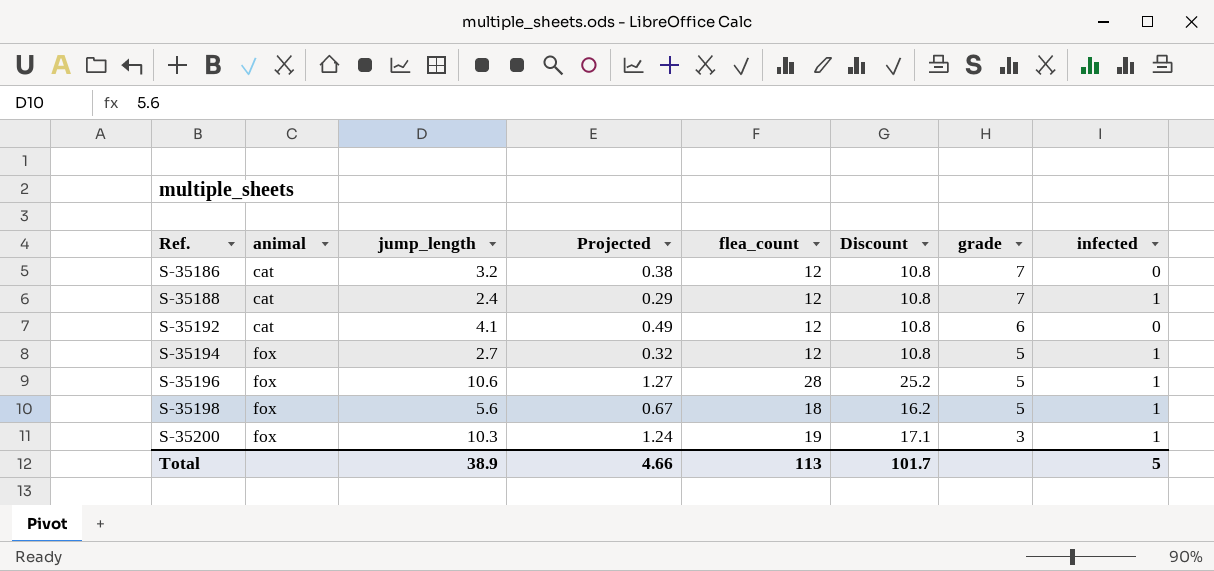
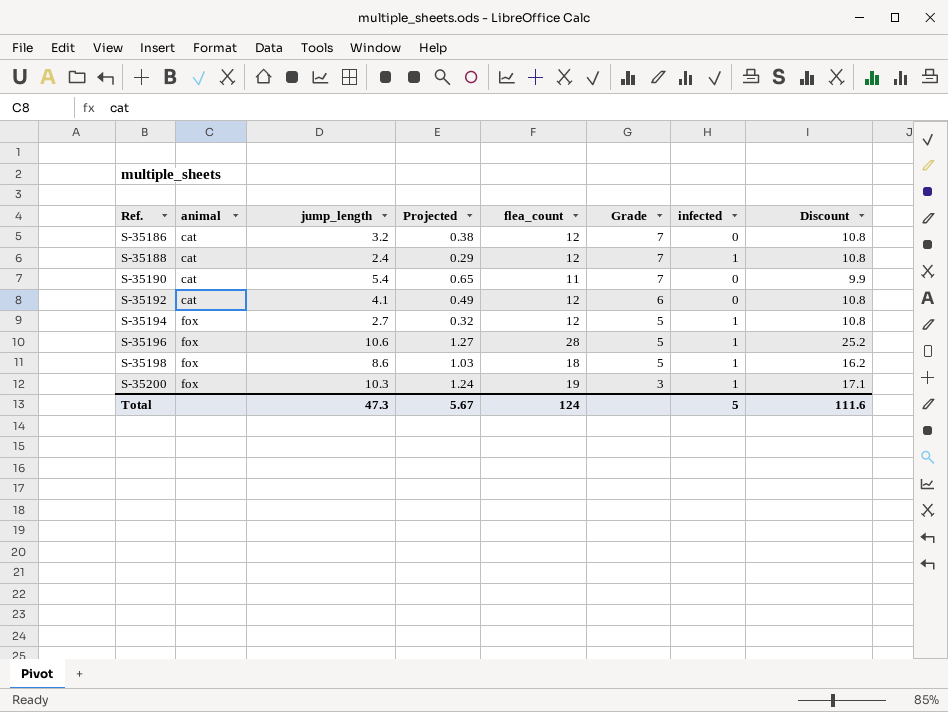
column name: grade -> Grade
column Discount | position: 6 -> 8
row S-35190: none -> cat | 5.4 | 0.65 | 11 | 7 | 0 | 9.9
S-35198 | jump_length: 5.6 -> 8.6
S-35198 | Projected: 0.67 -> 1.03
Total | jump_length: 38.9 -> 47.3
Total | Projected: 4.66 -> 5.67
Total | flea_count: 113 -> 124
Total | Discount: 101.7 -> 111.6

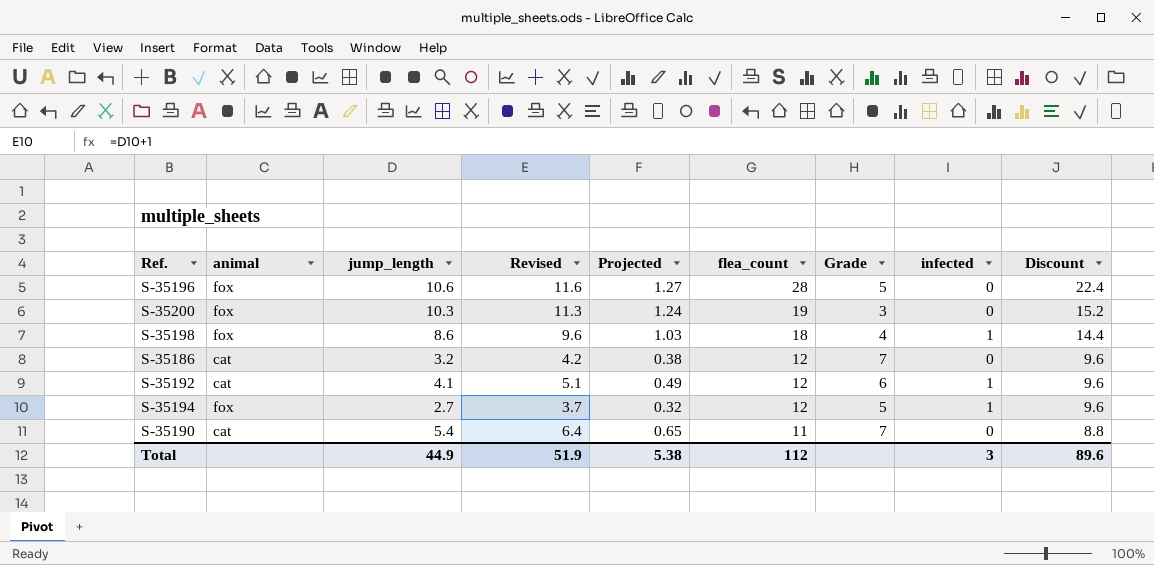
row order: Ref. ascending -> flea_count descending
column Revised | formula: none -> [jump_length] + 1
column Discount | formula: [flea_count] * 0.9 -> [flea_count] * 0.8
row S-35188: cat | 2.4 | 0.29 | 12 | 7 | 1 | 10.8 -> none
S-35196 | infected: 1 -> 0
S-35200 | infected: 1 -> 0
S-35198 | Grade: 5 -> 4
S-35192 | infected: 0 -> 1
Total | jump_length: 47.3 -> 44.9
Total | Projected: 5.67 -> 5.38
Total | flea_count: 124 -> 112
Total | infected: 5 -> 3
Total | Discount: 111.6 -> 89.6

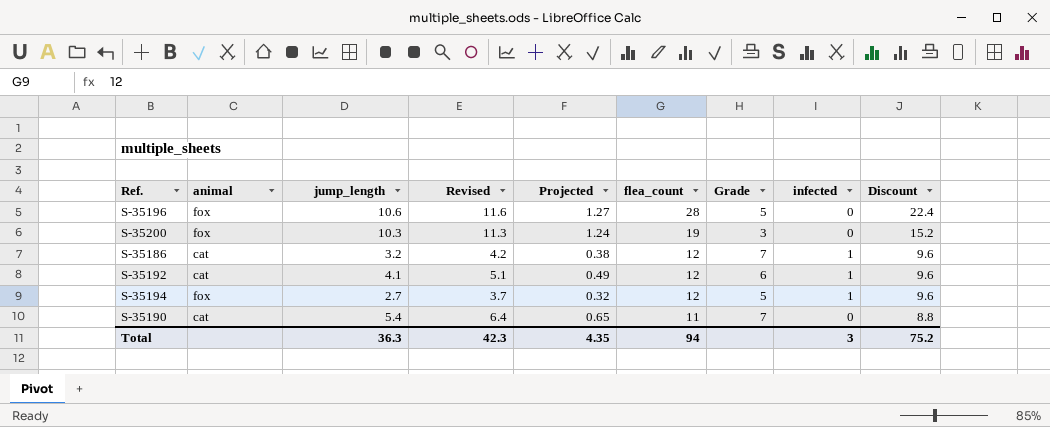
row S-35198: fox | 8.6 | 9.6 | 1.03 | 18 | 4 | 1 | 14.4 -> none
S-35186 | infected: 0 -> 1
Total | jump_length: 44.9 -> 36.3
Total | Revised: 51.9 -> 42.3
Total | Projected: 5.38 -> 4.35
Total | flea_count: 112 -> 94
Total | Discount: 89.6 -> 75.2

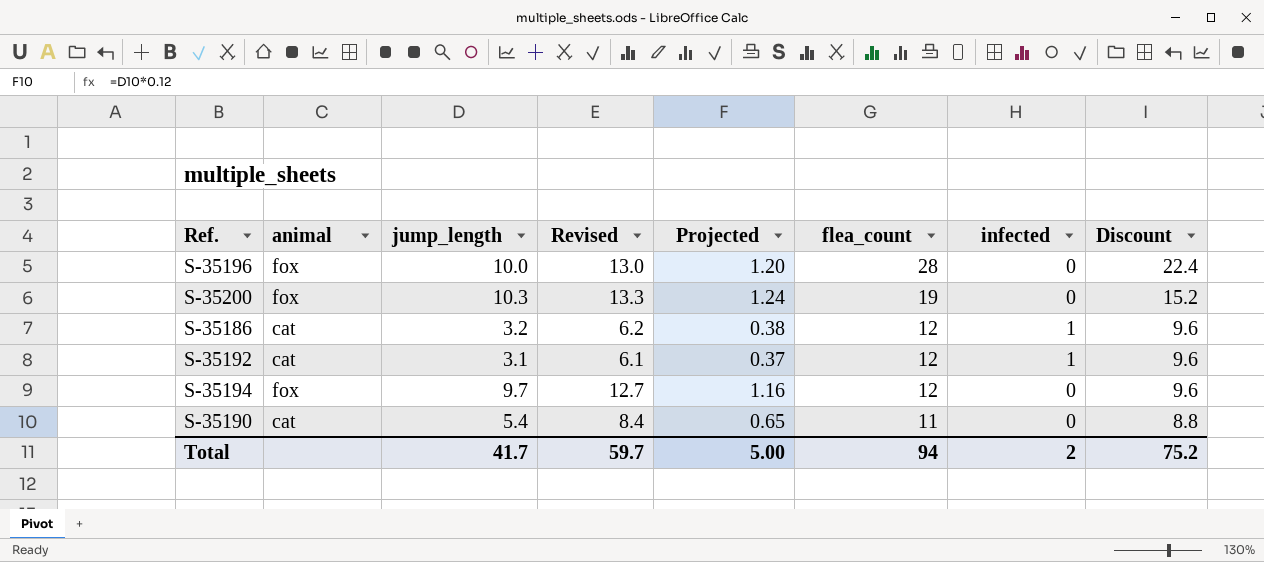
column Grade | position: 7 -> none
column Revised | formula: [jump_length] + 1 -> [jump_length] + 3
S-35196 | jump_length: 10.6 -> 10.0
S-35196 | Projected: 1.27 -> 1.20
S-35192 | jump_length: 4.1 -> 3.1
S-35192 | Projected: 0.49 -> 0.37
S-35194 | jump_length: 2.7 -> 9.7
S-35194 | Projected: 0.32 -> 1.16
S-35194 | infected: 1 -> 0
Total | jump_length: 36.3 -> 41.7
Total | Revised: 42.3 -> 59.7
Total | Projected: 4.35 -> 5.00
Total | infected: 3 -> 2

